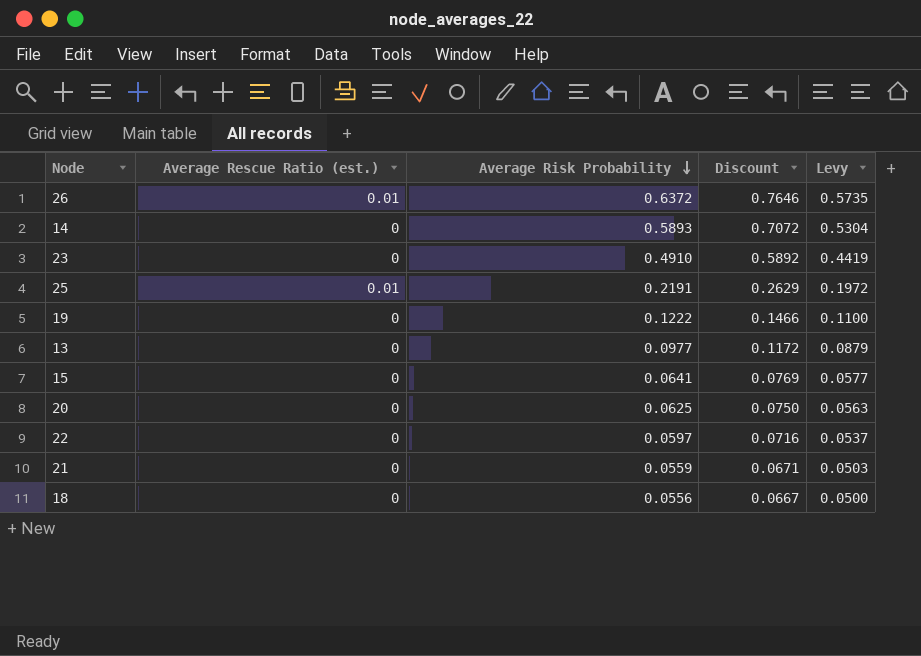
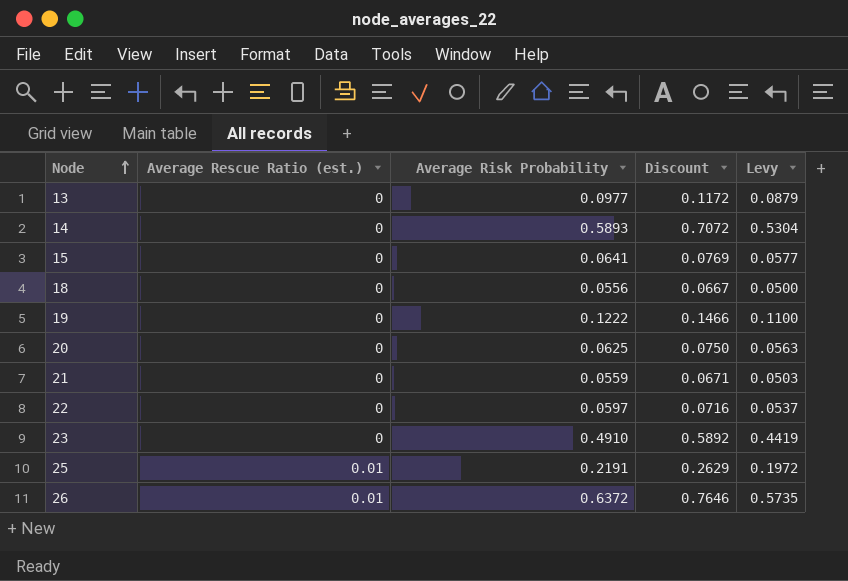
row order: Average Risk Probability descending -> Node ascending

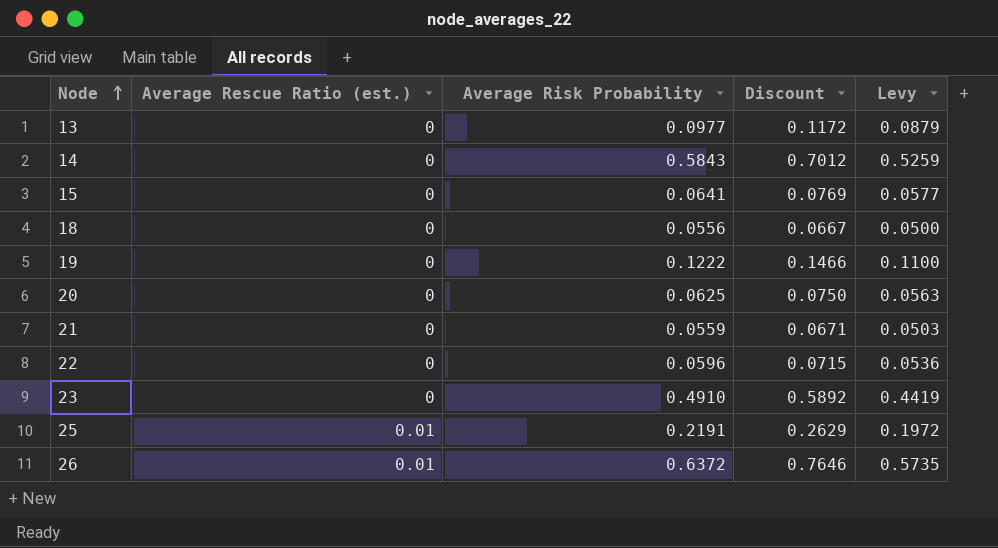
14 | Average Risk Probability: 0.5893 -> 0.5843
14 | Discount: 0.7072 -> 0.7012
14 | Levy: 0.5304 -> 0.5259
22 | Average Risk Probability: 0.0597 -> 0.0596
22 | Discount: 0.0716 -> 0.0715
22 | Levy: 0.0537 -> 0.0536

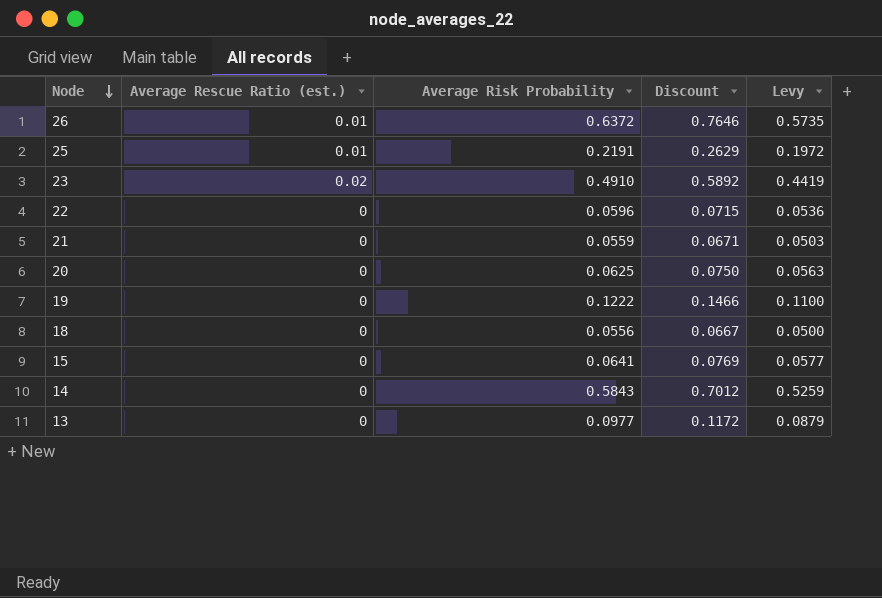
row order: Node ascending -> Node descending
23 | Average Rescue Ratio (est.): 0 -> 0.02

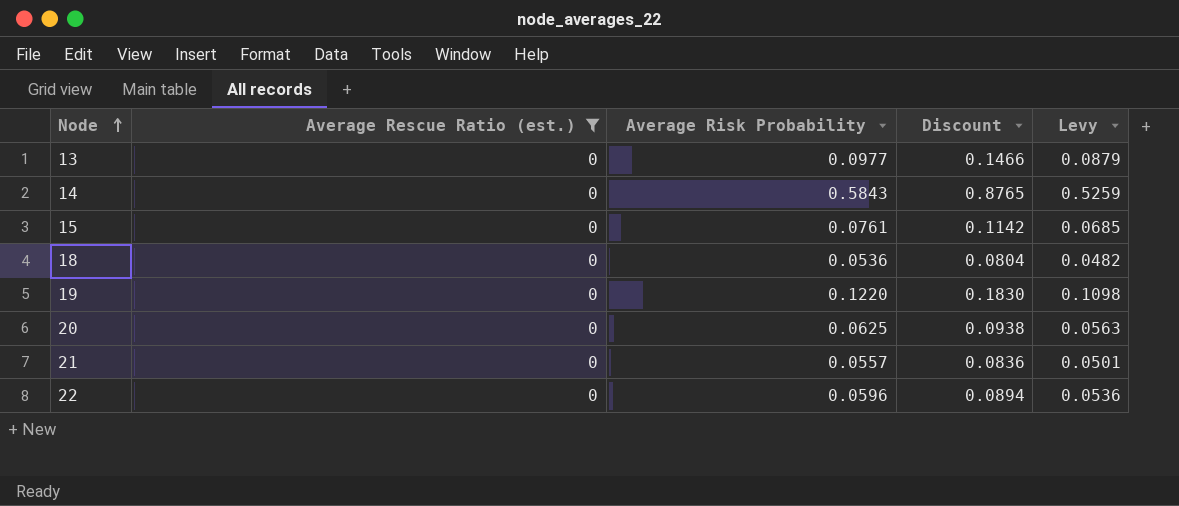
filter: none -> Average Rescue Ratio (est.) = 0
row order: Node descending -> Node ascending
column Discount | formula: [Average Risk Probability] * 1.2 -> [Average Risk Probability] * 1.5
15 | Average Risk Probability: 0.0641 -> 0.0761
15 | Levy: 0.0577 -> 0.0685
18 | Average Risk Probability: 0.0556 -> 0.0536
18 | Levy: 0.0500 -> 0.0482
19 | Average Risk Probability: 0.1222 -> 0.1220
19 | Levy: 0.1100 -> 0.1098
21 | Average Risk Probability: 0.0559 -> 0.0557
21 | Levy: 0.0503 -> 0.0501

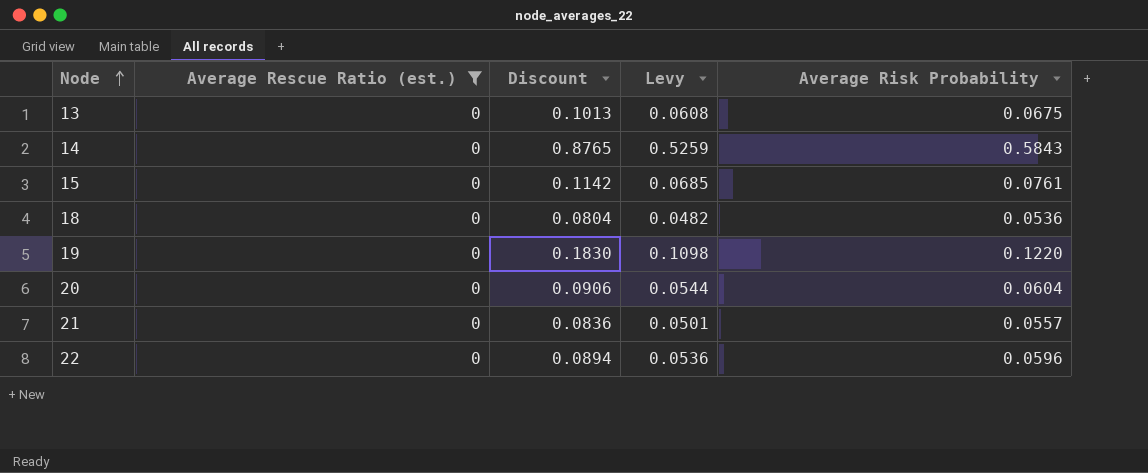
column Average Risk Probability | position: 3 -> 5
13 | Discount: 0.1466 -> 0.1013
13 | Levy: 0.0879 -> 0.0608
13 | Average Risk Probability: 0.0977 -> 0.0675
20 | Discount: 0.0938 -> 0.0906
20 | Levy: 0.0563 -> 0.0544
20 | Average Risk Probability: 0.0625 -> 0.0604

